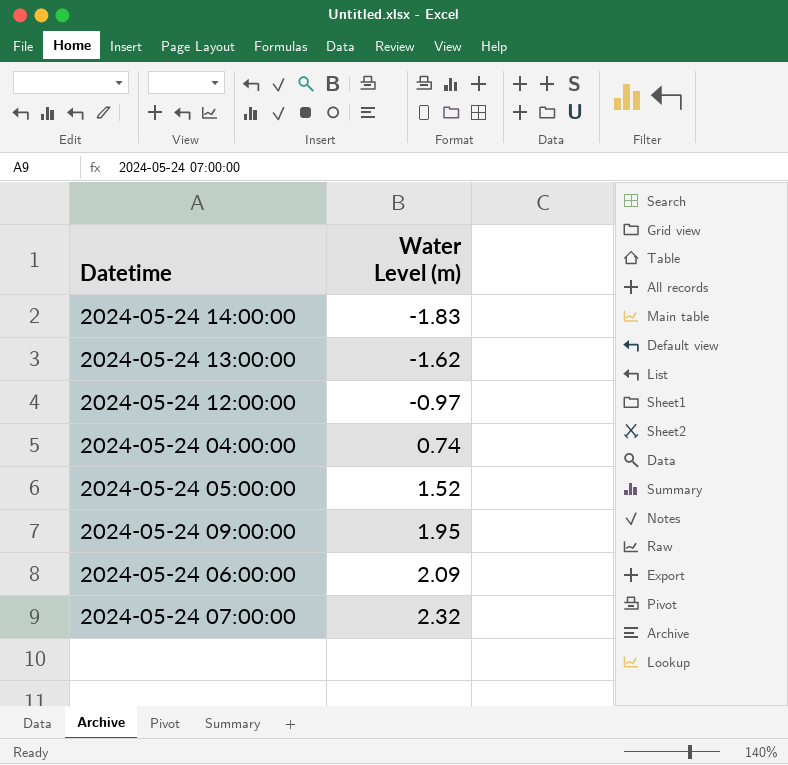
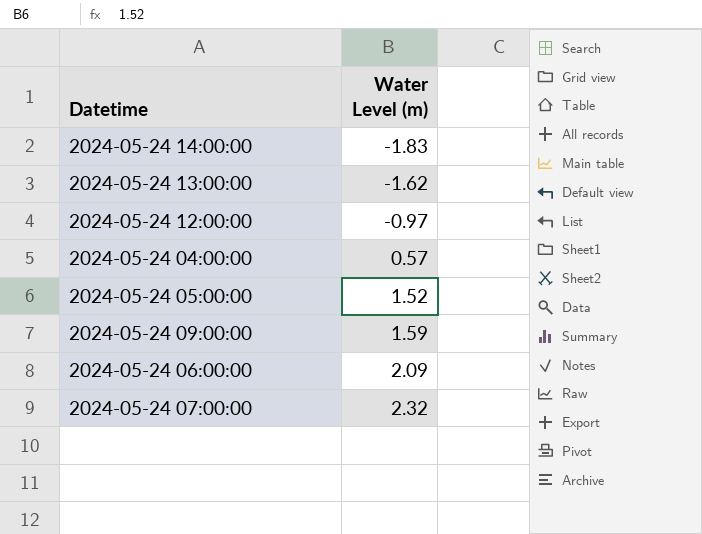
2024-05-24 04:00:00 | Water Level (m): 0.74 -> 0.57
2024-05-24 09:00:00 | Water Level (m): 1.95 -> 1.59

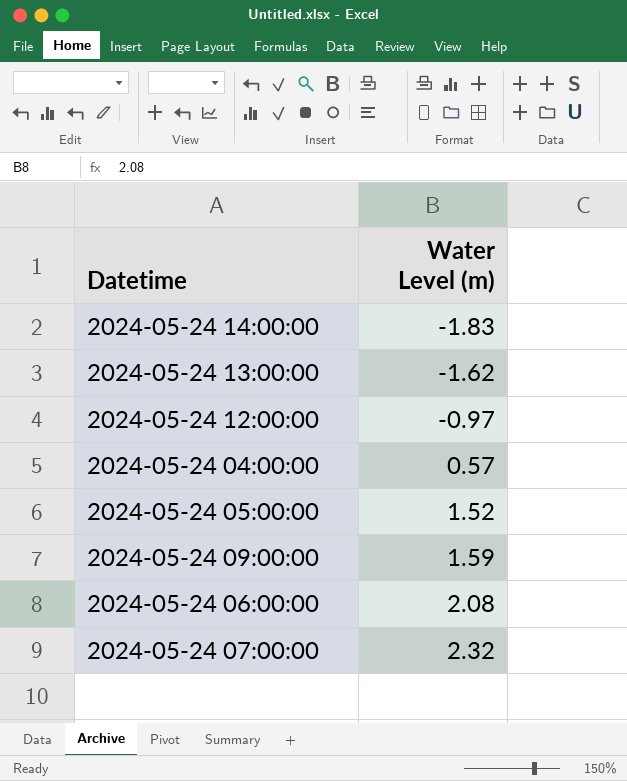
2024-05-24 06:00:00 | Water Level (m): 2.09 -> 2.08

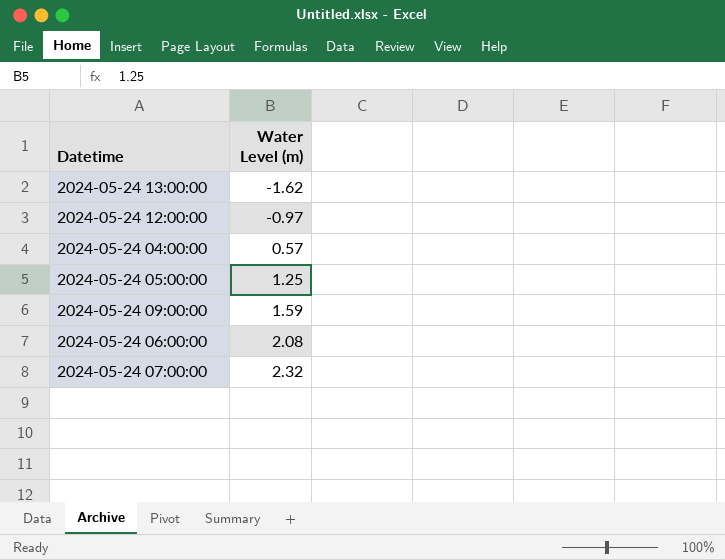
row 2024-05-24 14:00:00: -1.83 -> none
2024-05-24 05:00:00 | Water Level (m): 1.52 -> 1.25

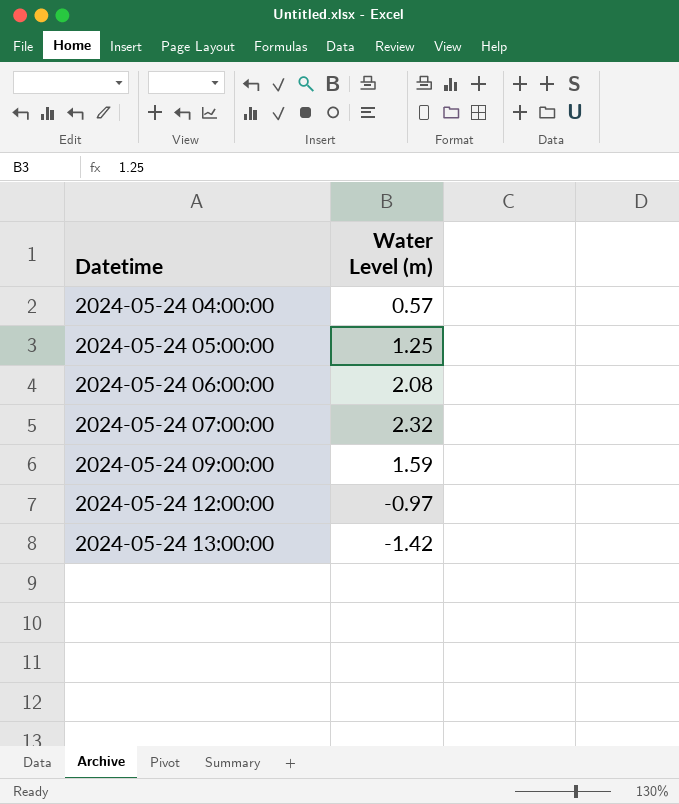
row order: Water Level (m) ascending -> Datetime ascending
2024-05-24 13:00:00 | Water Level (m): -1.62 -> -1.42

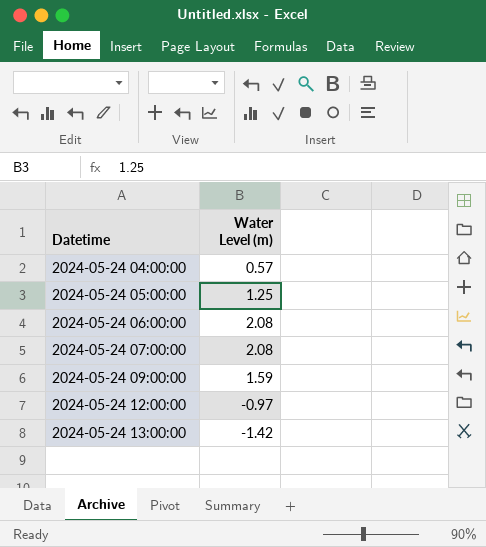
2024-05-24 07:00:00 | Water Level (m): 2.32 -> 2.08

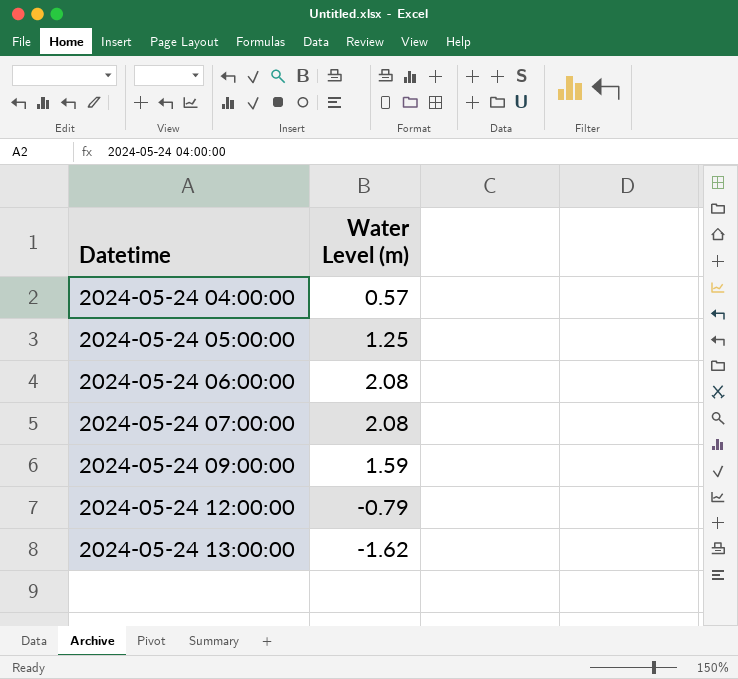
2024-05-24 12:00:00 | Water Level (m): -0.97 -> -0.79
2024-05-24 13:00:00 | Water Level (m): -1.42 -> -1.62

